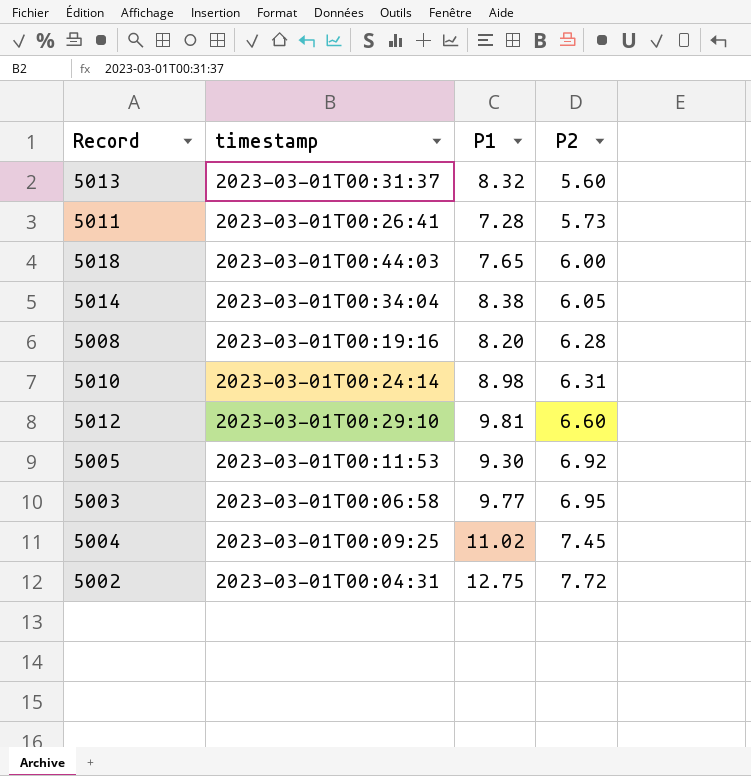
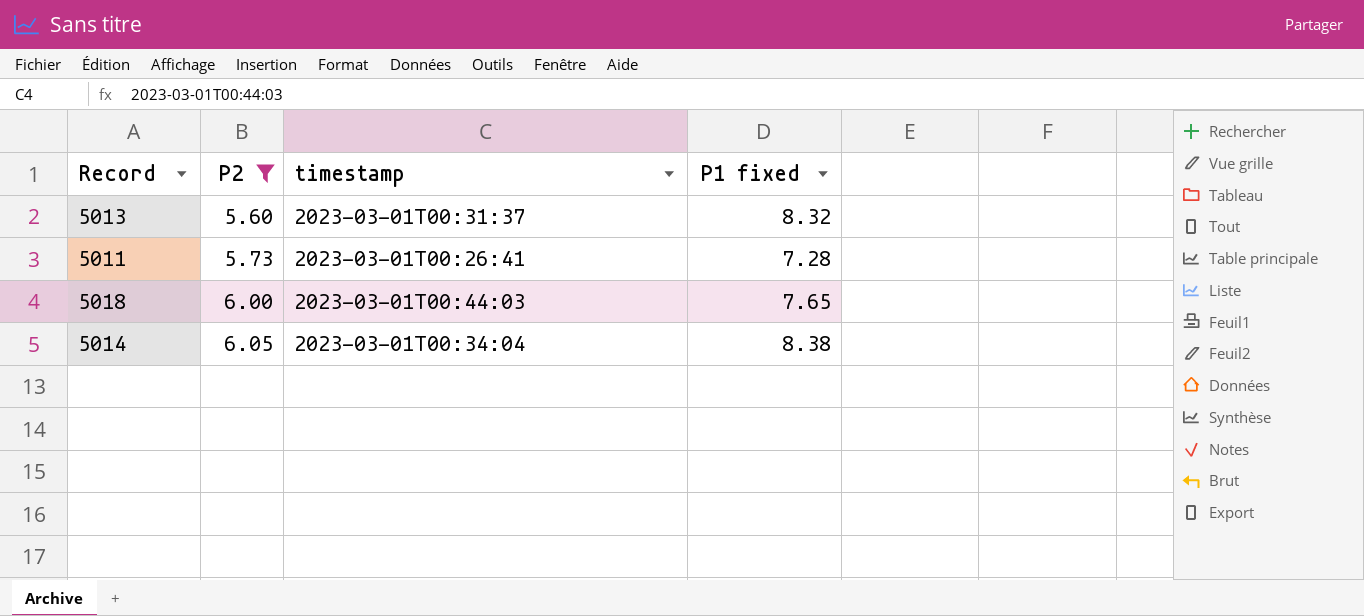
filter: none -> P2 <= 6.05
column P2 | position: 4 -> 2
column name: P1 -> P1 fixed

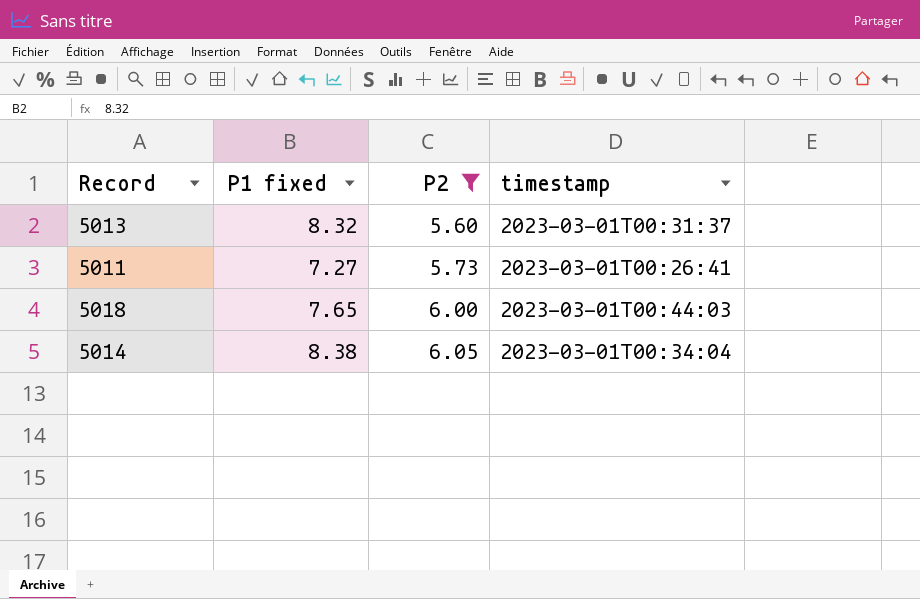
column P1 fixed | position: 4 -> 2
5011 | P1 fixed: 7.28 -> 7.27

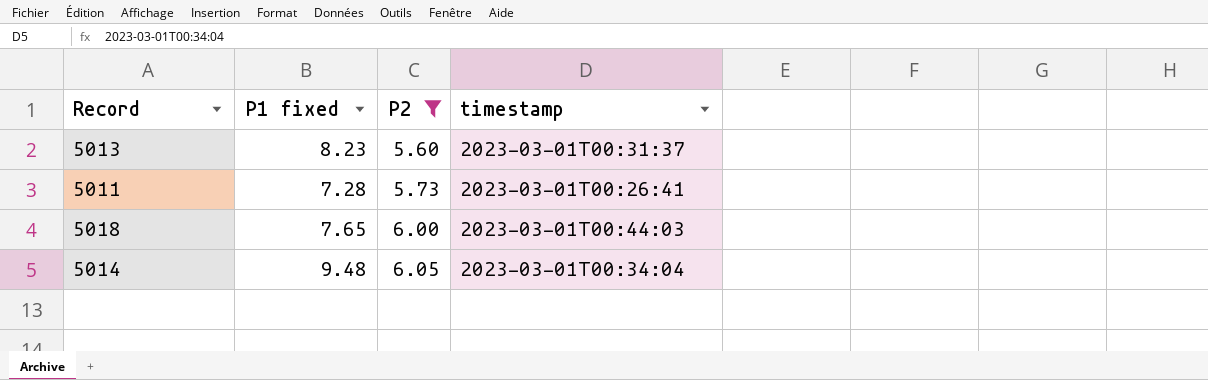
5013 | P1 fixed: 8.32 -> 8.23
5011 | P1 fixed: 7.27 -> 7.28
5014 | P1 fixed: 8.38 -> 9.48

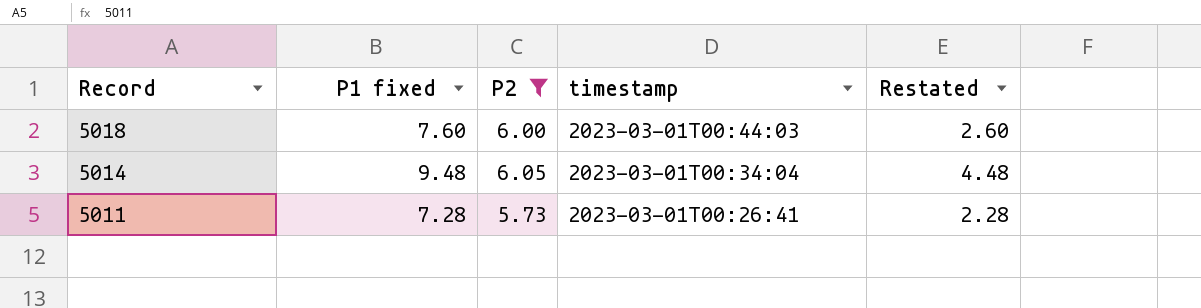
row order: P2 ascending -> Record descending
column Restated | formula: none -> [P1 fixed] - 5
row 5013: 8.23 | 5.60 | 2023-03-01T00:31:37 -> none
5018 | P1 fixed: 7.65 -> 7.60

